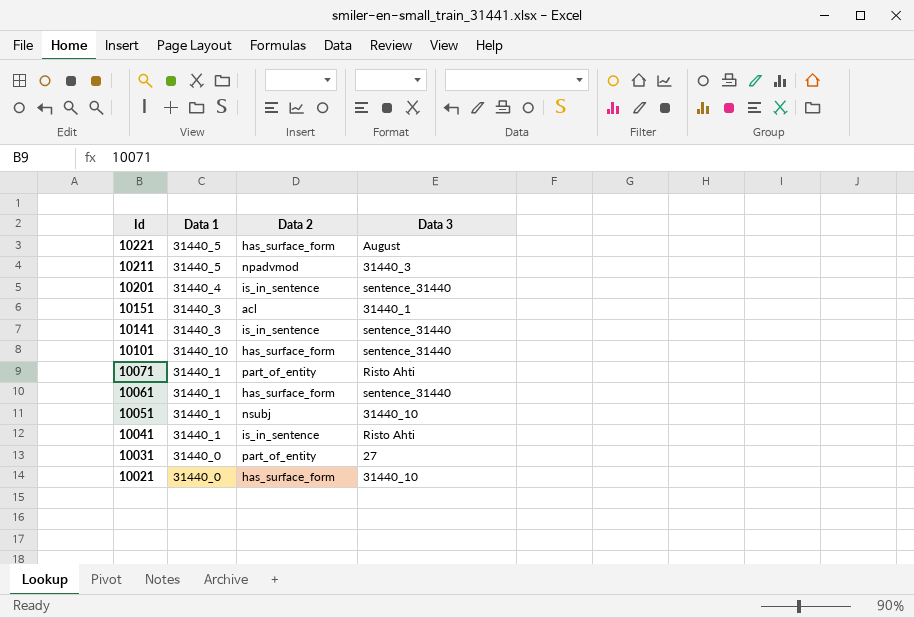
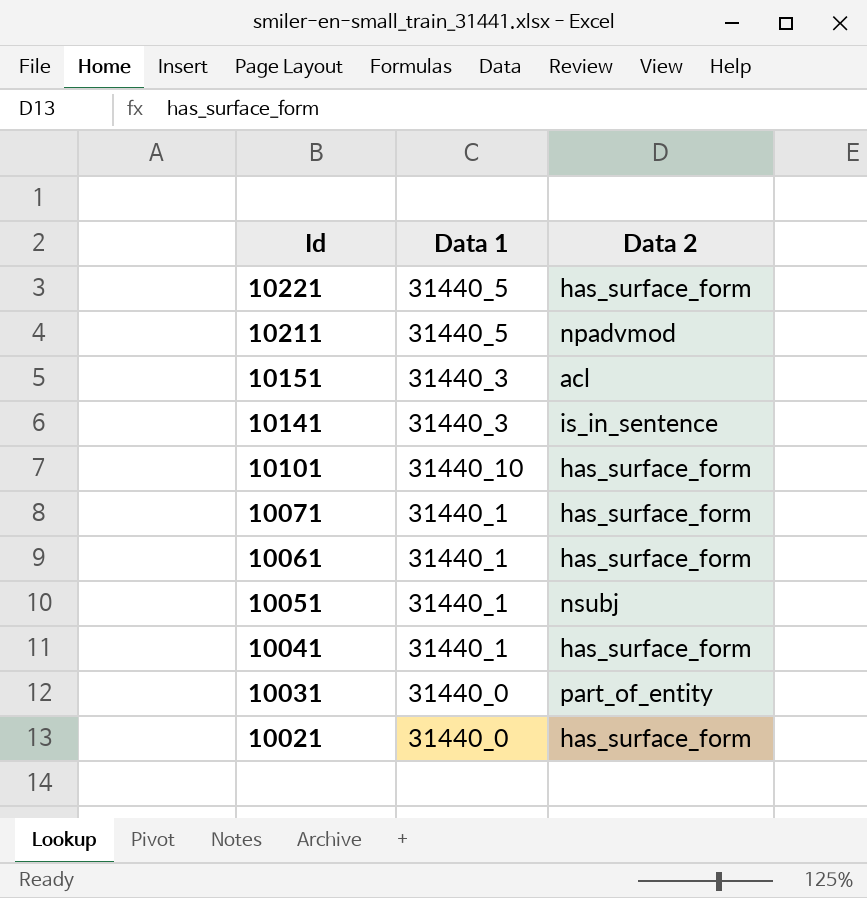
column Data 3 | position: 4 -> none
row 10201: 31440_4 | is_in_sentence | sentence_31440 -> none
10071 | Data 2: part_of_entity -> has_surface_form
10041 | Data 2: is_in_sentence -> has_surface_form

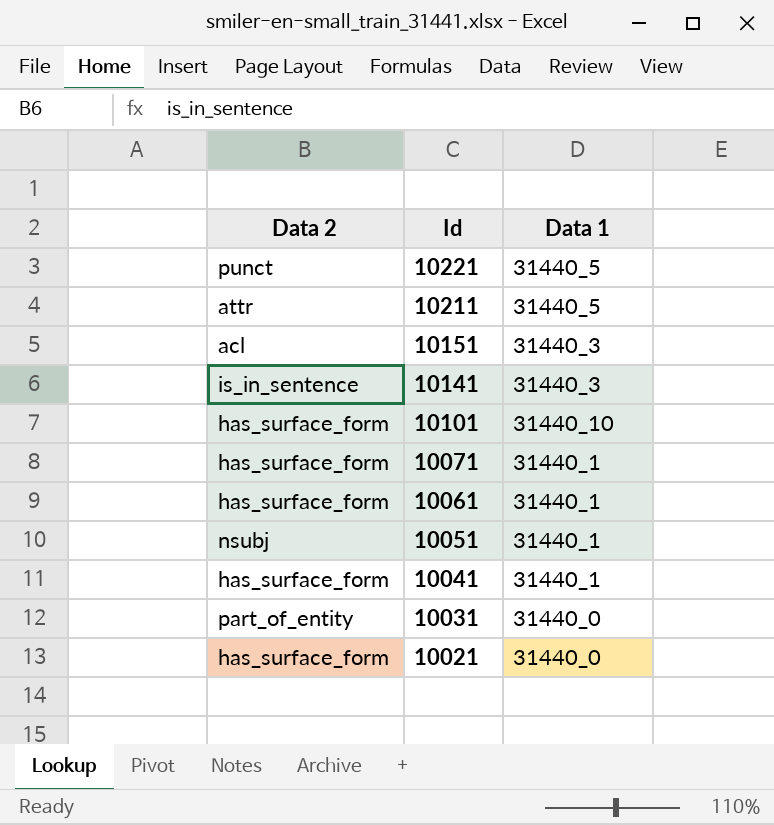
column Data 2 | position: 3 -> 1
10221 | Data 2: has_surface_form -> punct
10211 | Data 2: npadvmod -> attr

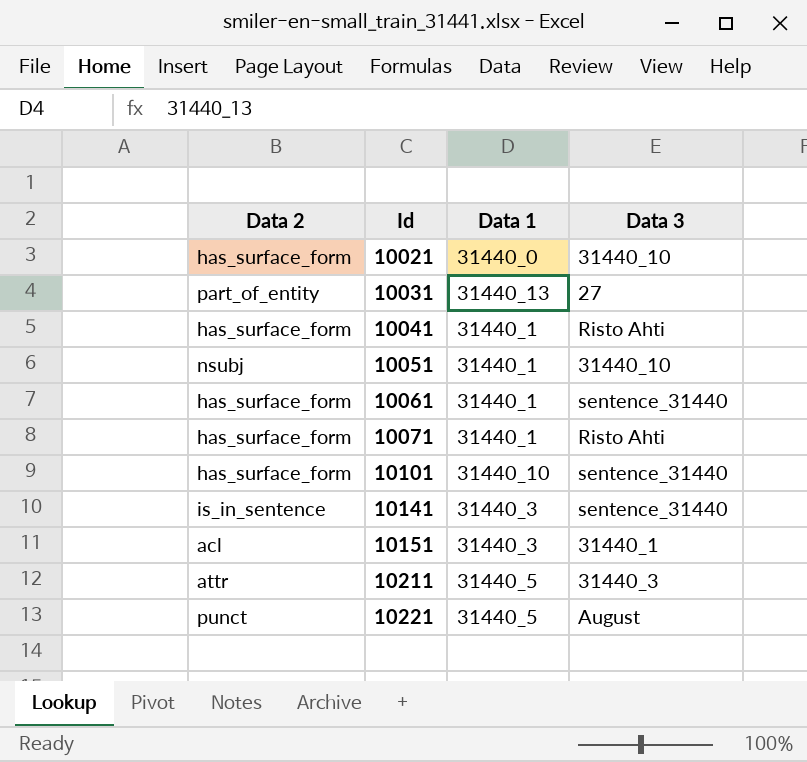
row order: Id descending -> Id ascending
column Data 3 | position: none -> 4
10031 | Data 1: 31440_0 -> 31440_13

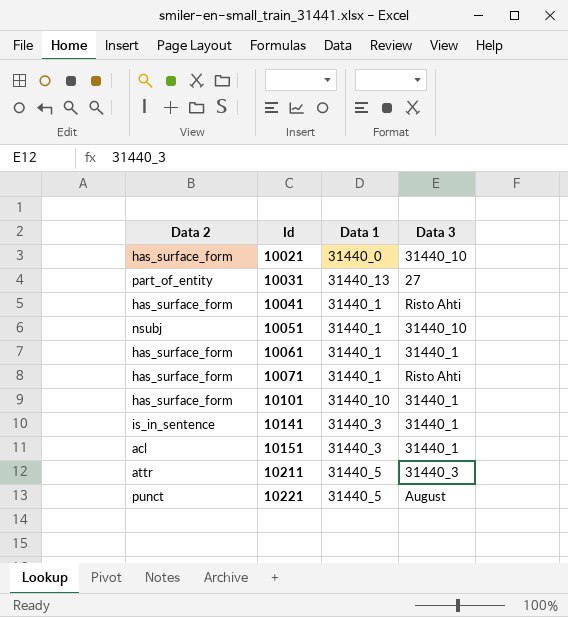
10061 | Data 3: sentence_31440 -> 31440_1
10101 | Data 3: sentence_31440 -> 31440_1
10141 | Data 3: sentence_31440 -> 31440_1

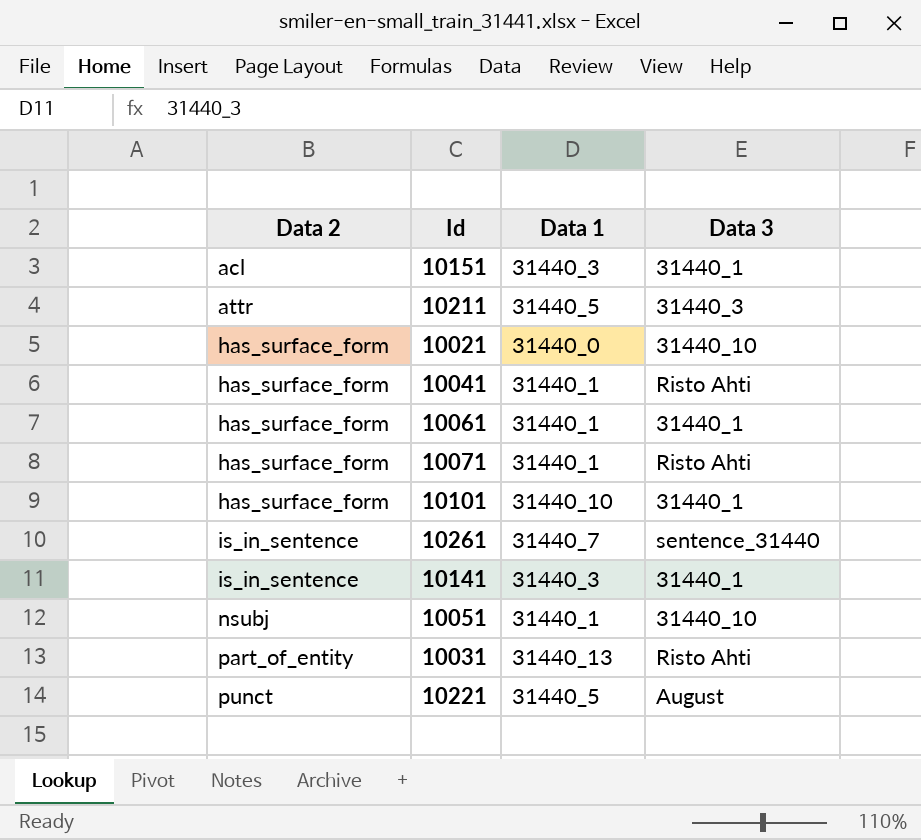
row order: Id ascending -> Data 2 ascending
row 10261: none -> is_in_sentence | 31440_7 | sentence_31440
10031 | Data 3: 27 -> Risto Ahti

